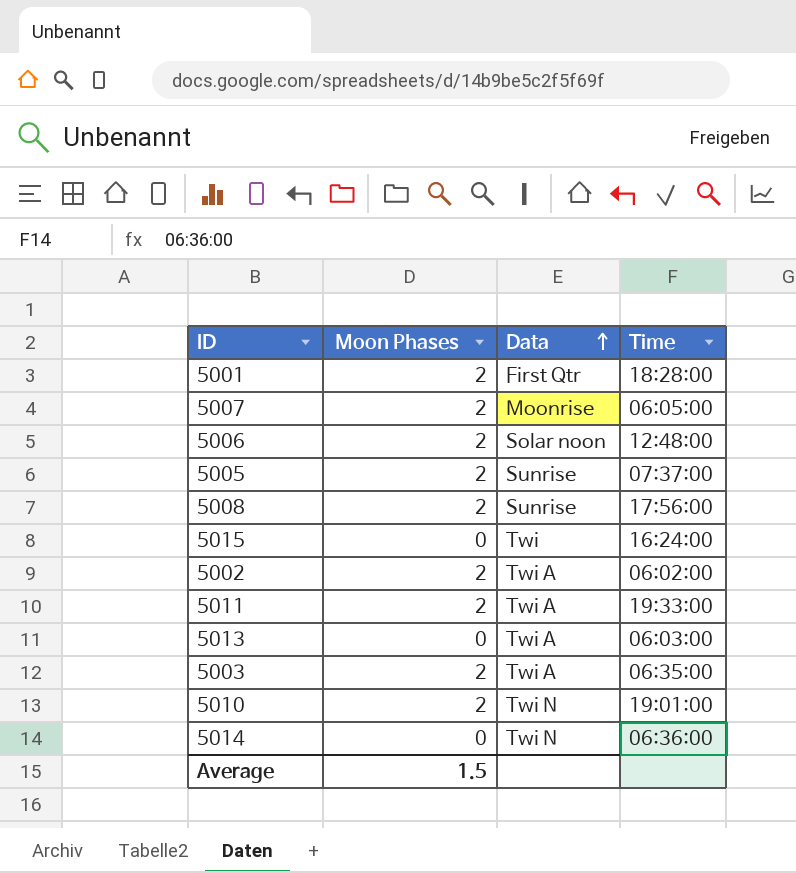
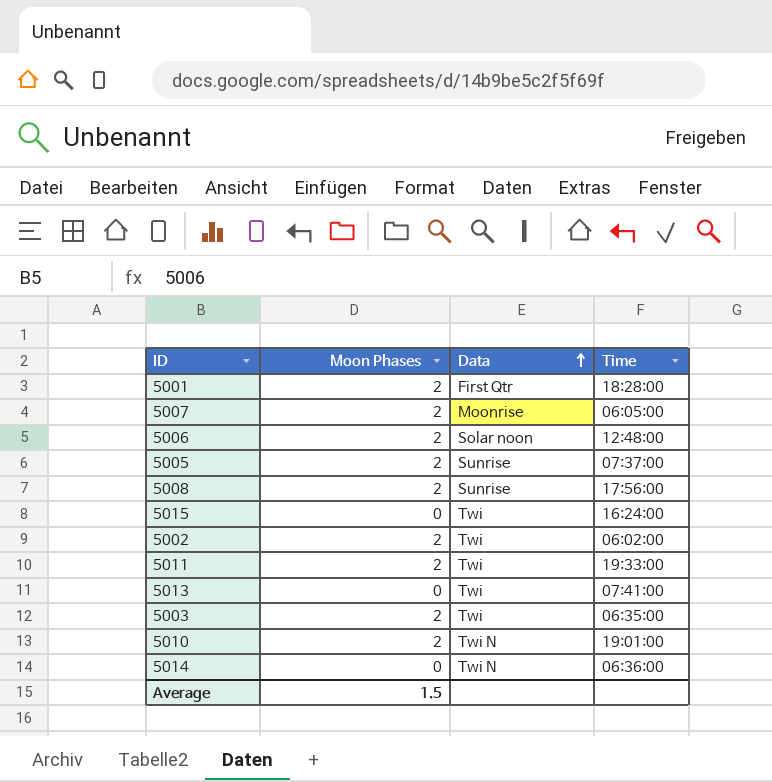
5002 | Data: Twi A -> Twi
5011 | Data: Twi A -> Twi
5013 | Data: Twi A -> Twi
5013 | Time: 06:03:00 -> 07:41:00
5003 | Data: Twi A -> Twi

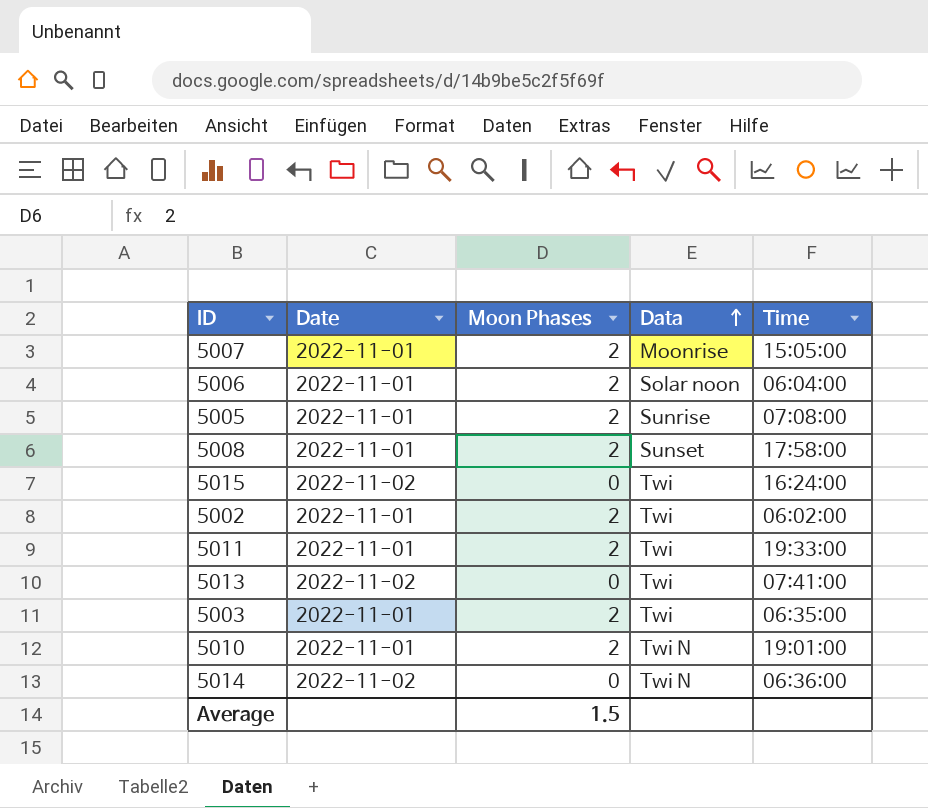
column Date | position: none -> 2
row 5001: 2 | First Qtr | 18:28:00 -> none
5007 | Time: 06:05:00 -> 15:05:00
5006 | Time: 12:48:00 -> 06:04:00
5005 | Time: 07:37:00 -> 07:08:00
5008 | Data: Sunrise -> Sunset
5008 | Time: 17:56:00 -> 17:58:00

